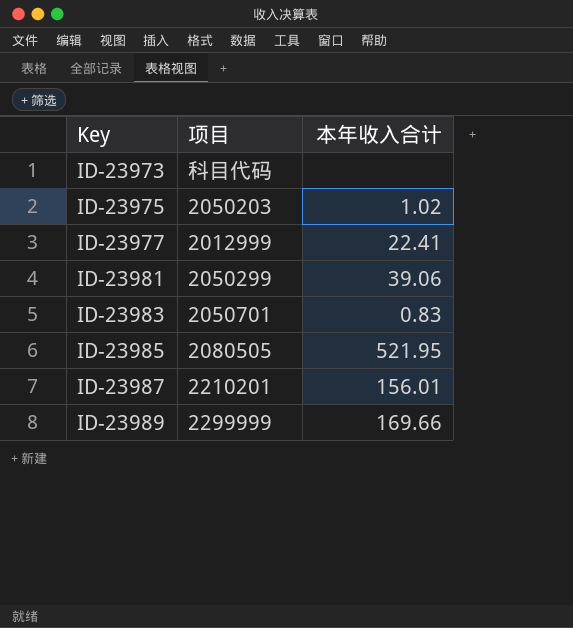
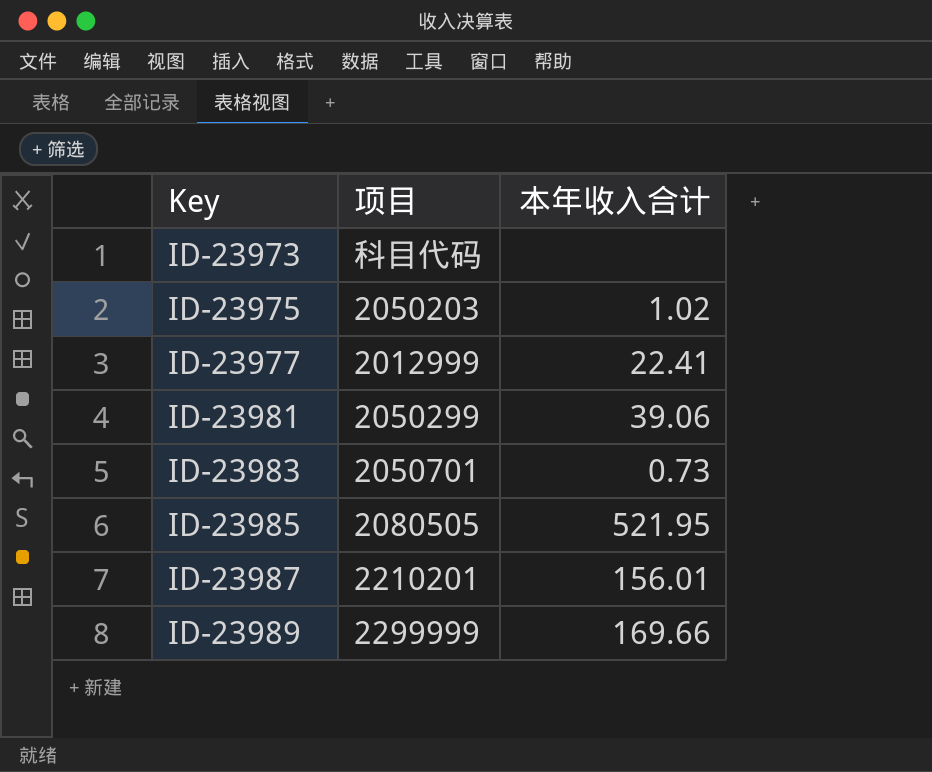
ID-23983 | 本年收入合计: 0.83 -> 0.73

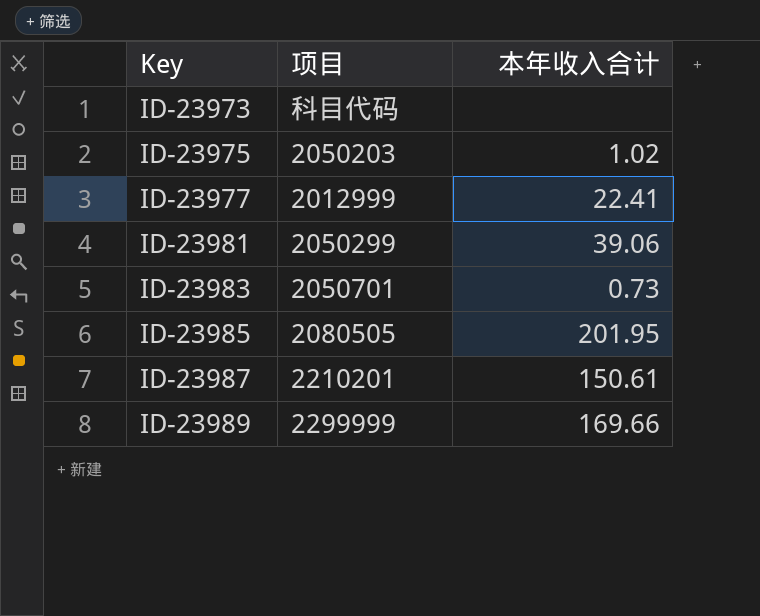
ID-23985 | 本年收入合计: 521.95 -> 201.95
ID-23987 | 本年收入合计: 156.01 -> 150.61

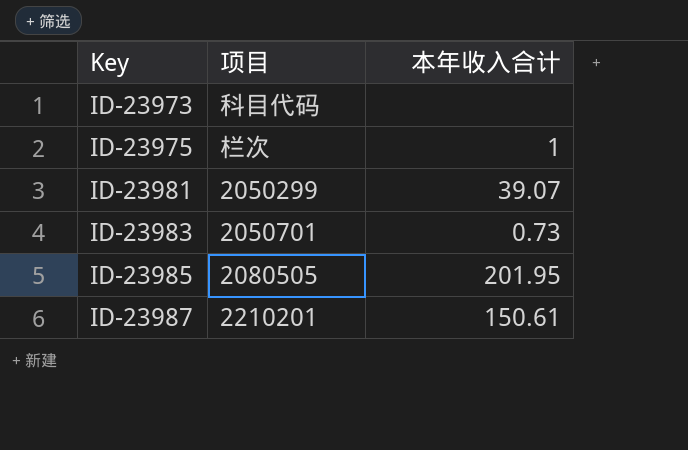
row ID-23977: 2012999 | 22.41 -> none
row ID-23989: 2299999 | 169.66 -> none
ID-23975 | 项目: 2050203 -> 栏次
ID-23975 | 本年收入合计: 1.02 -> 1
ID-23981 | 本年收入合计: 39.06 -> 39.07

